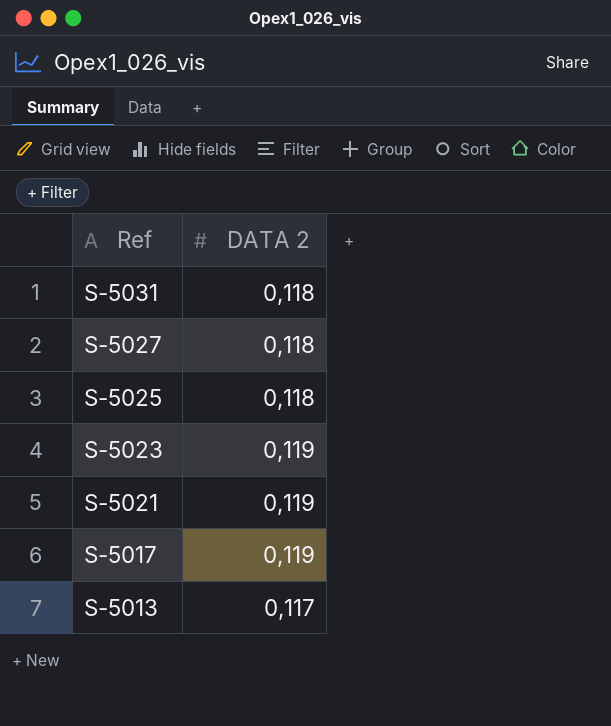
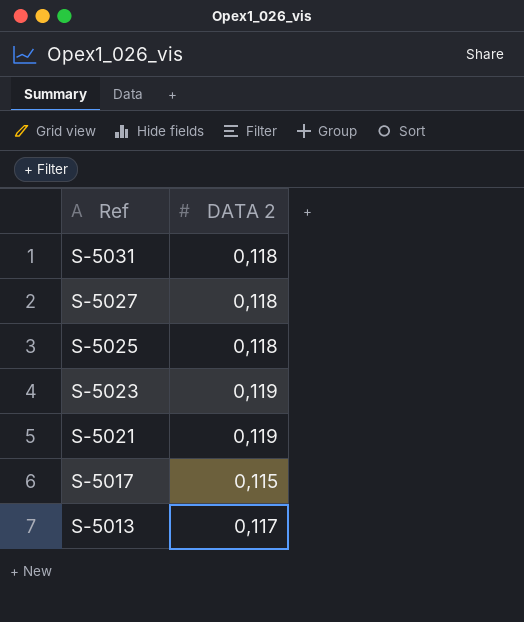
S-5017 | DATA 2: 0,119 -> 0,115

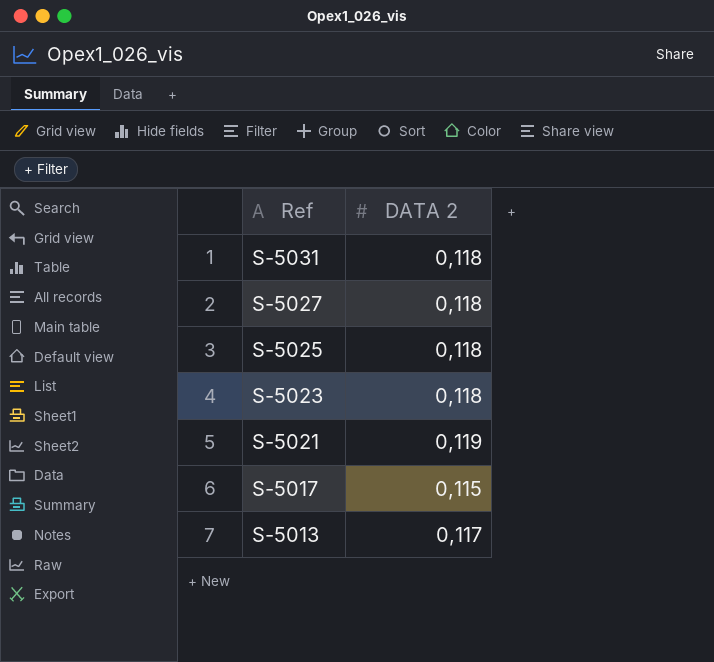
S-5023 | DATA 2: 0,119 -> 0,118

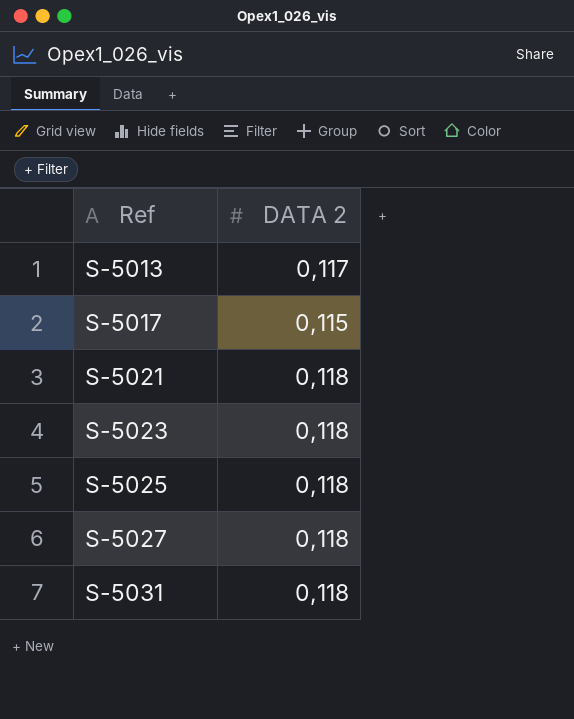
row order: Ref descending -> Ref ascending
S-5021 | DATA 2: 0,119 -> 0,118

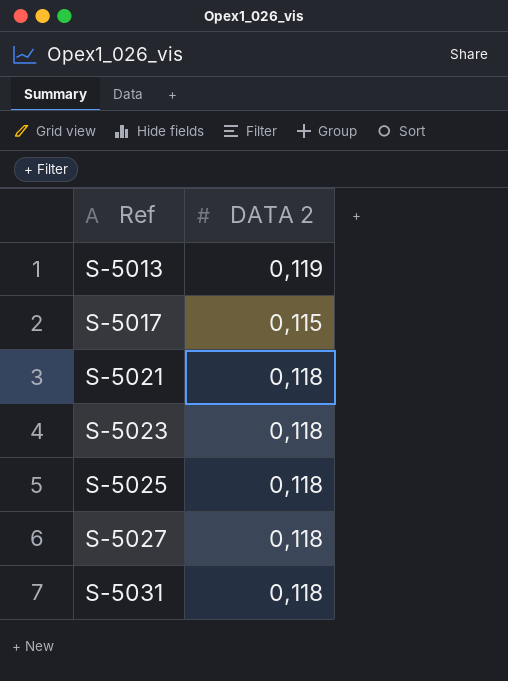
S-5013 | DATA 2: 0,117 -> 0,119

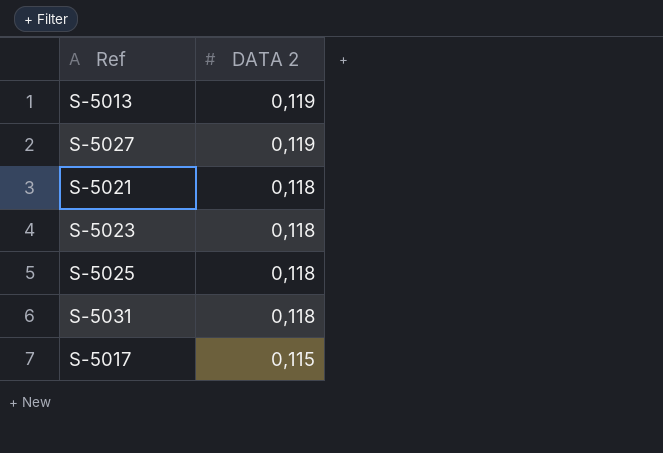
row order: Ref ascending -> DATA 2 descending
S-5027 | DATA 2: 0,118 -> 0,119

